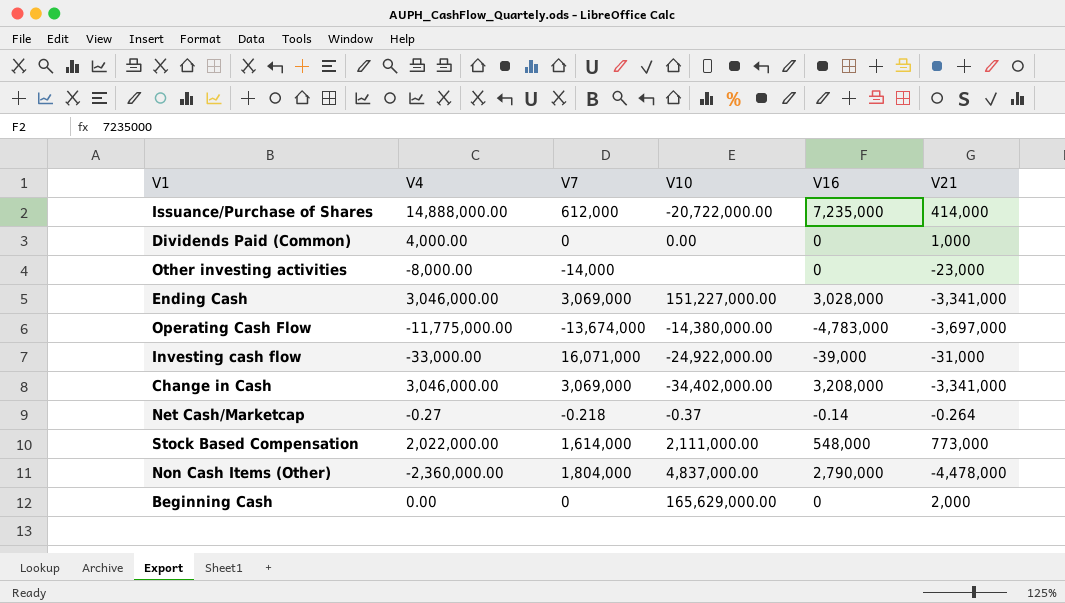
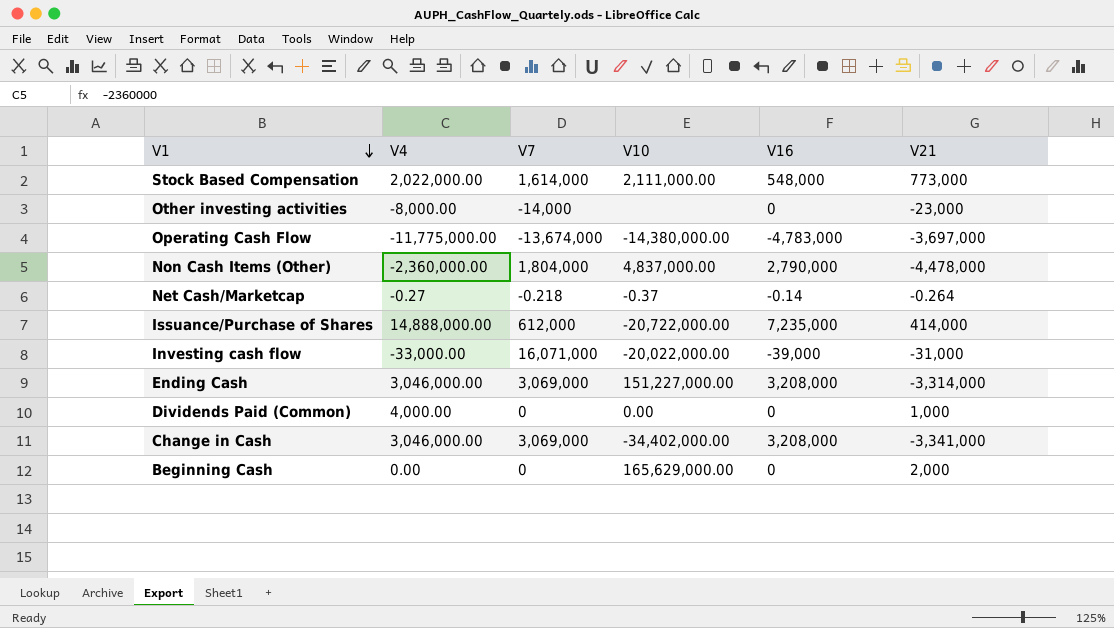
row order: none -> V1 descending
Investing cash flow | V10: -24,922,000.00 -> -20,022,000.00
Ending Cash | V16: 3,028,000 -> 3,208,000
Ending Cash | V21: -3,341,000 -> -3,314,000

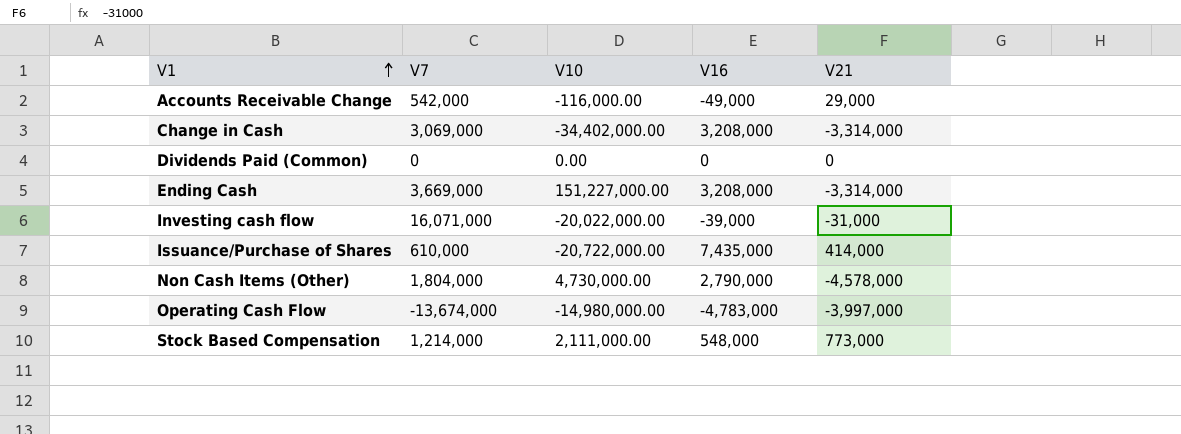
row order: V1 descending -> V1 ascending
column V4 | position: 2 -> none
row Other investing activities: -8,000.00 | -14,000 | none | 0 | -23,000 -> none
row Net Cash/Marketcap: -0.27 | -0.218 | -0.37 | -0.14 | -0.264 -> none
row Beginning Cash: 0.00 | 0 | 165,629,000.00 | 0 | 2,000 -> none
row Accounts Receivable Change: none -> 542,000 | -116,000.00 | -49,000 | 29,000
Change in Cash | V21: -3,341,000 -> -3,314,000
Dividends Paid (Common) | V21: 1,000 -> 0
Ending Cash | V7: 3,069,000 -> 3,669,000
Issuance/Purchase of Shares | V7: 612,000 -> 610,000
Issuance/Purchase of Shares | V16: 7,235,000 -> 7,435,000
Non Cash Items (Other) | V10: 4,837,000.00 -> 4,730,000.00
Non Cash Items (Other) | V21: -4,478,000 -> -4,578,000
Operating Cash Flow | V10: -14,380,000.00 -> -14,980,000.00
Operating Cash Flow | V21: -3,697,000 -> -3,997,000
Stock Based Compensation | V7: 1,614,000 -> 1,214,000

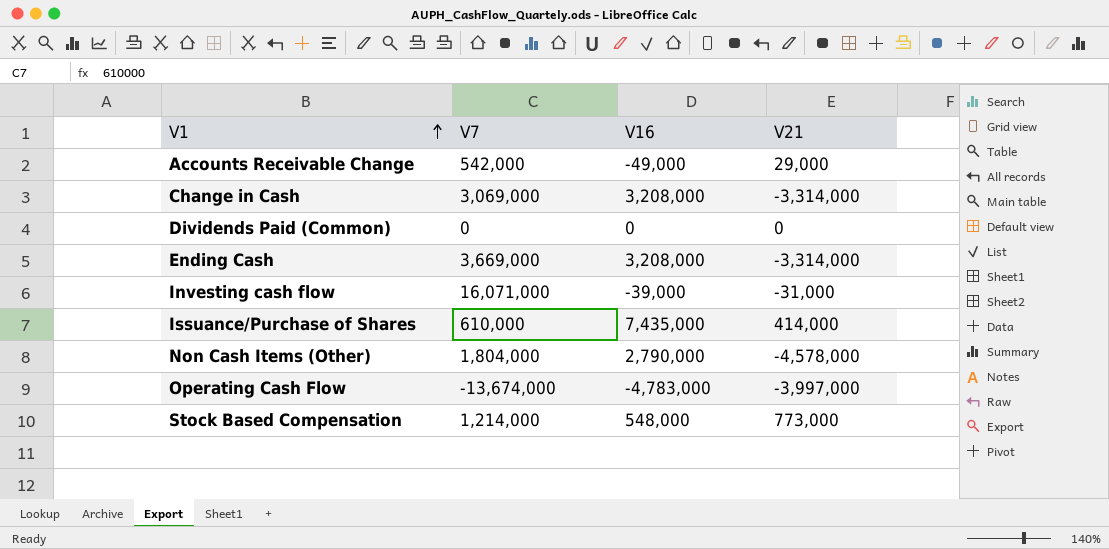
column V10 | position: 3 -> none

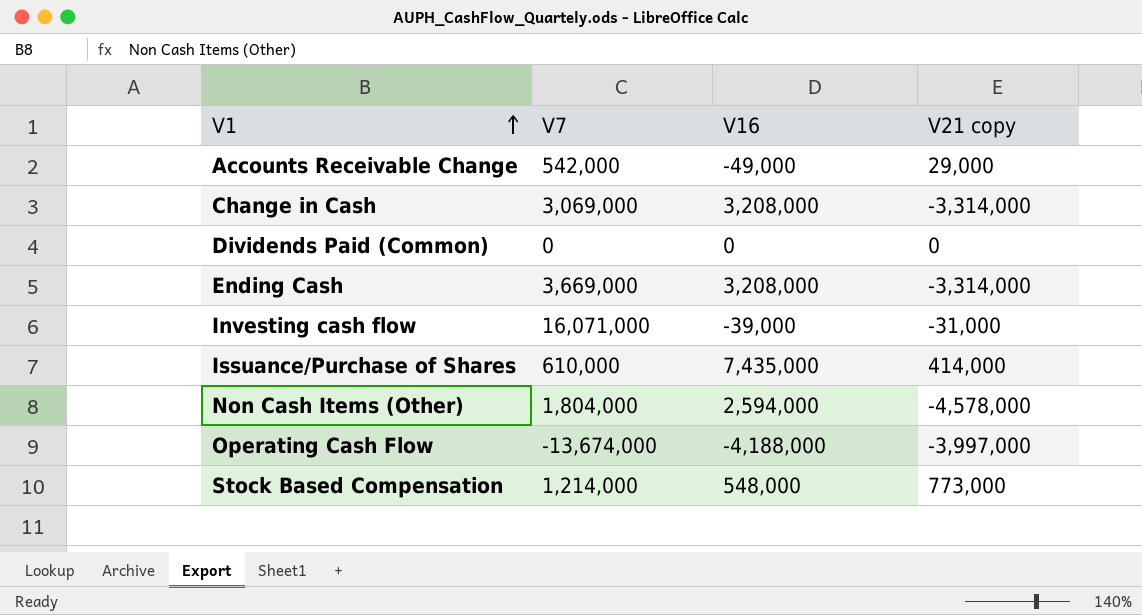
column name: V21 -> V21 copy
Non Cash Items (Other) | V16: 2,790,000 -> 2,594,000
Operating Cash Flow | V16: -4,783,000 -> -4,188,000

